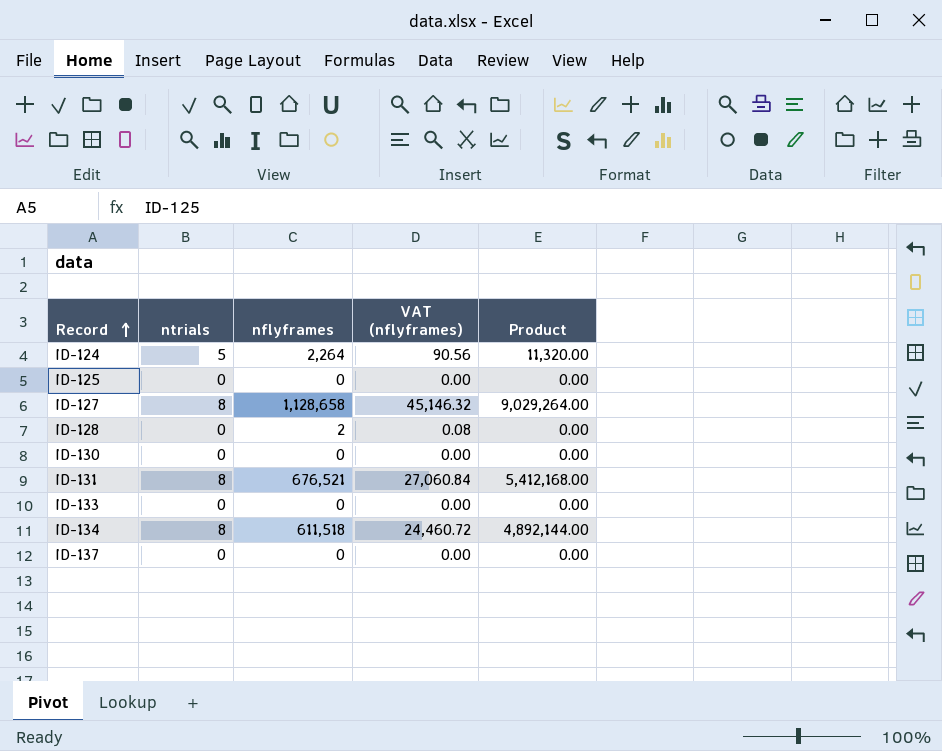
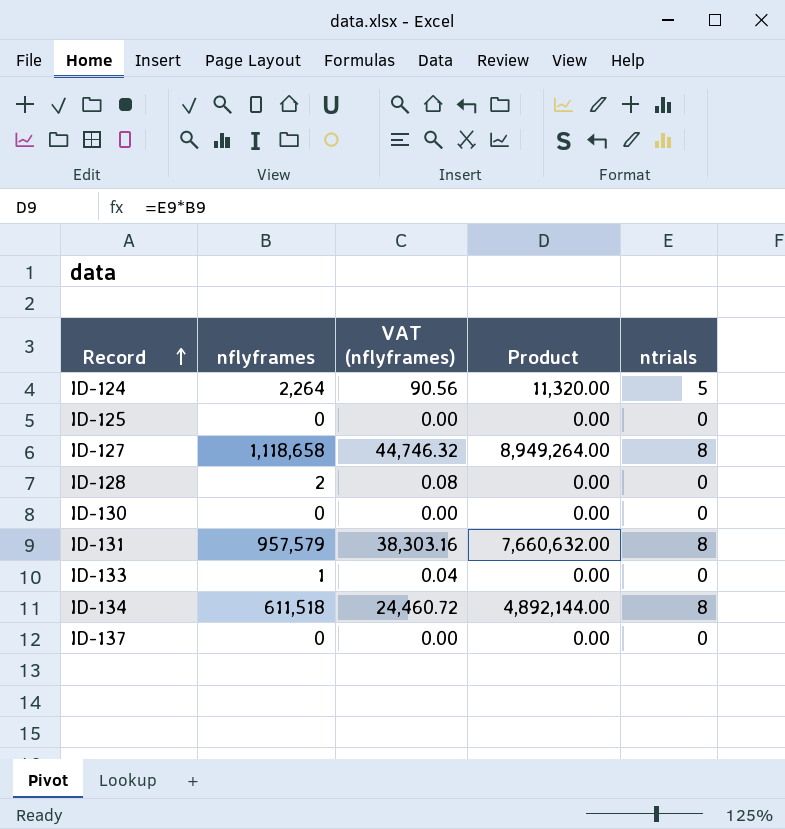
column ntrials | position: 2 -> 5
ID-127 | nflyframes: 1,128,658 -> 1,118,658
ID-127 | VAT (nflyframes): 45,146.32 -> 44,746.32
ID-127 | Product: 9,029,264.00 -> 8,949,264.00
ID-131 | nflyframes: 676,521 -> 957,579
ID-131 | VAT (nflyframes): 27,060.84 -> 38,303.16
ID-131 | Product: 5,412,168.00 -> 7,660,632.00
ID-133 | nflyframes: 0 -> 1
ID-133 | VAT (nflyframes): 0.00 -> 0.04

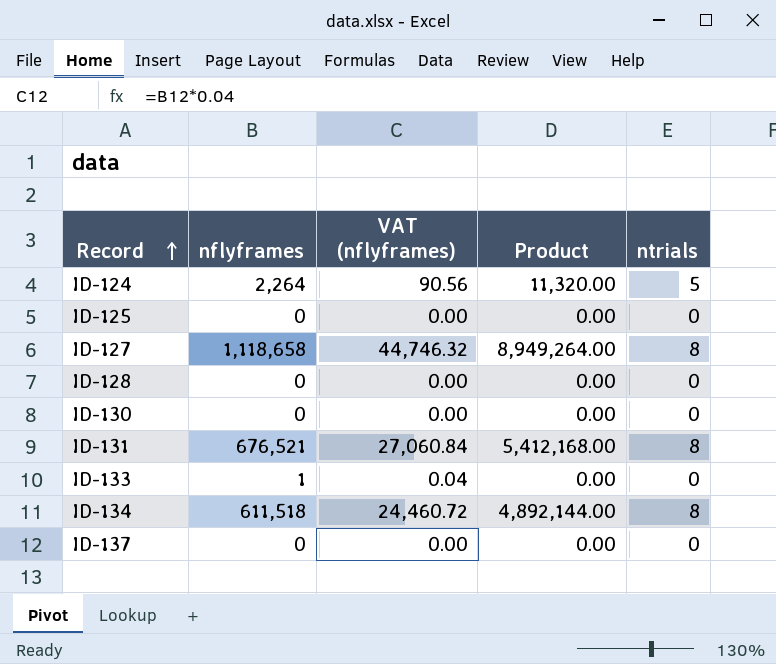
ID-128 | nflyframes: 2 -> 0
ID-128 | VAT (nflyframes): 0.08 -> 0.00
ID-131 | nflyframes: 957,579 -> 676,521
ID-131 | VAT (nflyframes): 38,303.16 -> 27,060.84
ID-131 | Product: 7,660,632.00 -> 5,412,168.00

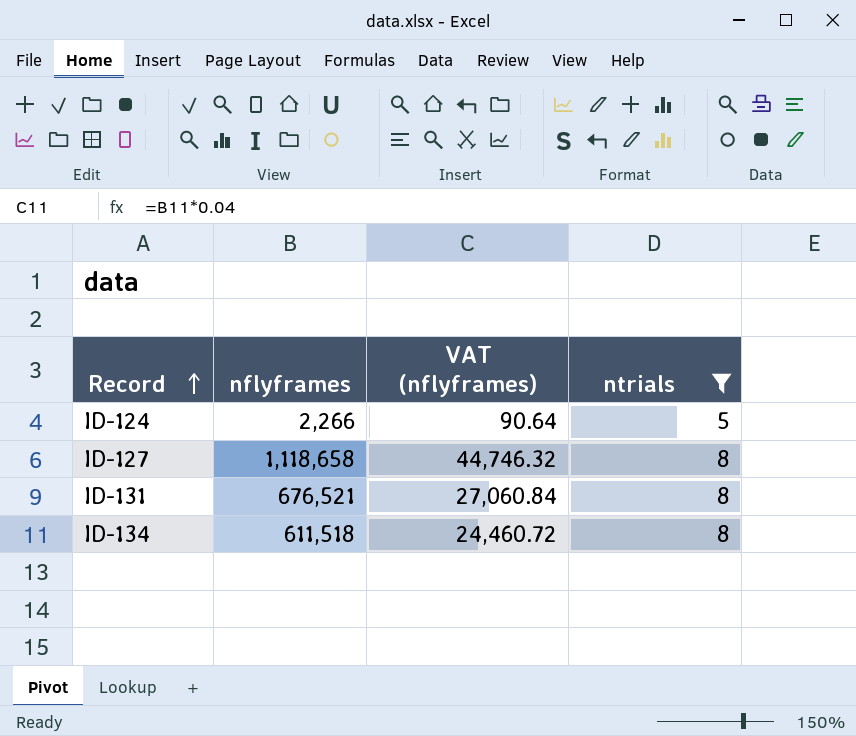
filter: none -> ntrials != 0
column Product | formula: [nflyframes] * [ntrials] -> none
ID-124 | nflyframes: 2,264 -> 2,266
ID-124 | VAT (nflyframes): 90.56 -> 90.64

